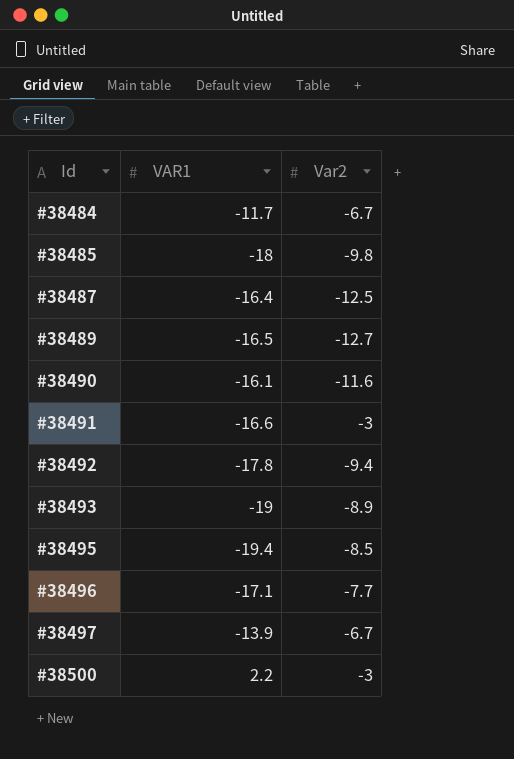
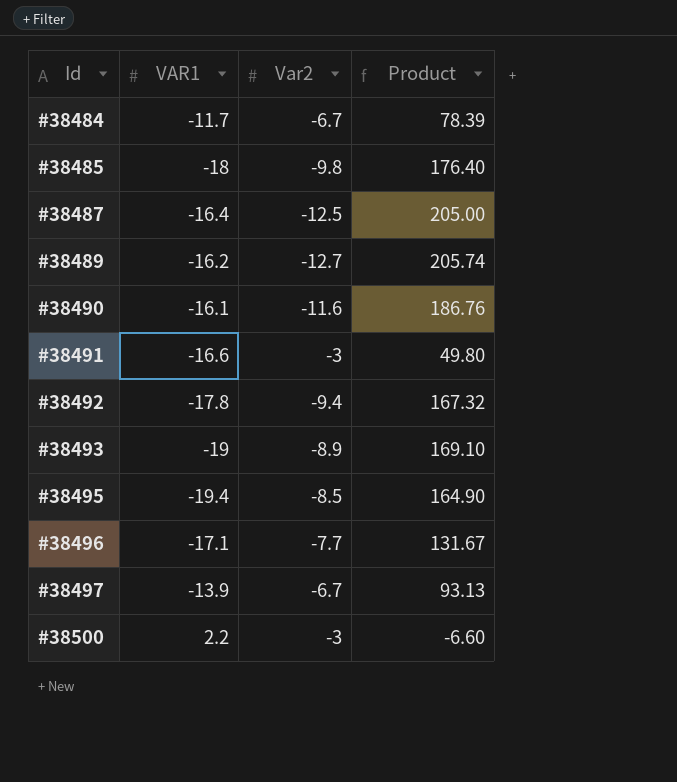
column Product | formula: none -> [VAR1] * [Var2]
#38489 | VAR1: -16.5 -> -16.2

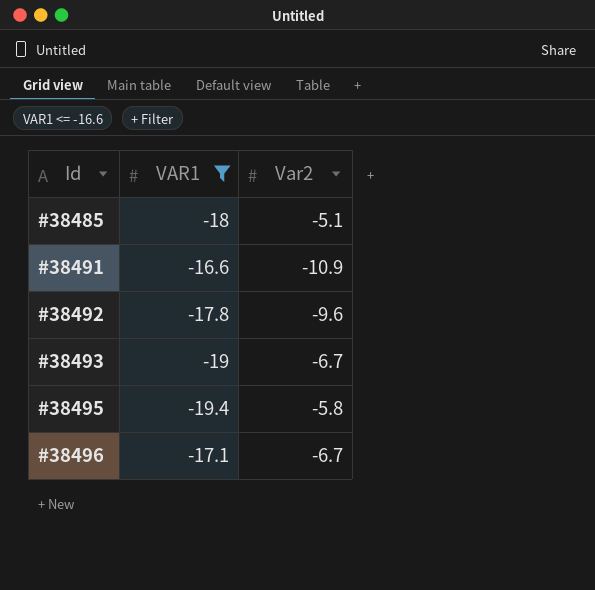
filter: none -> VAR1 <= -16.6
column Product | formula: [VAR1] * [Var2] -> none
#38485 | Var2: -9.8 -> -5.1
#38491 | Var2: -3 -> -10.9
#38492 | Var2: -9.4 -> -9.6
#38493 | Var2: -8.9 -> -6.7
#38495 | Var2: -8.5 -> -5.8
#38496 | Var2: -7.7 -> -6.7

